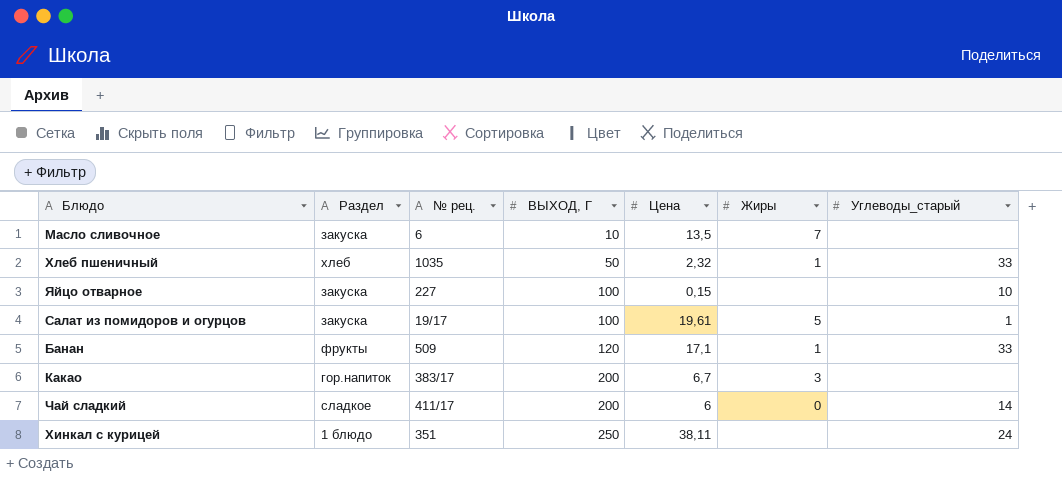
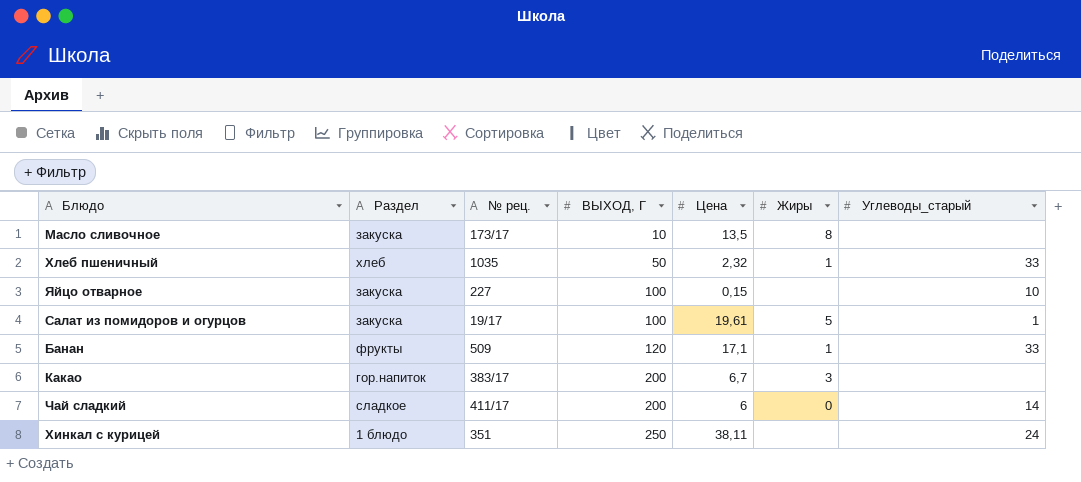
Масло сливочное | № рец.: 6 -> 173/17
Масло сливочное | Жиры: 7 -> 8

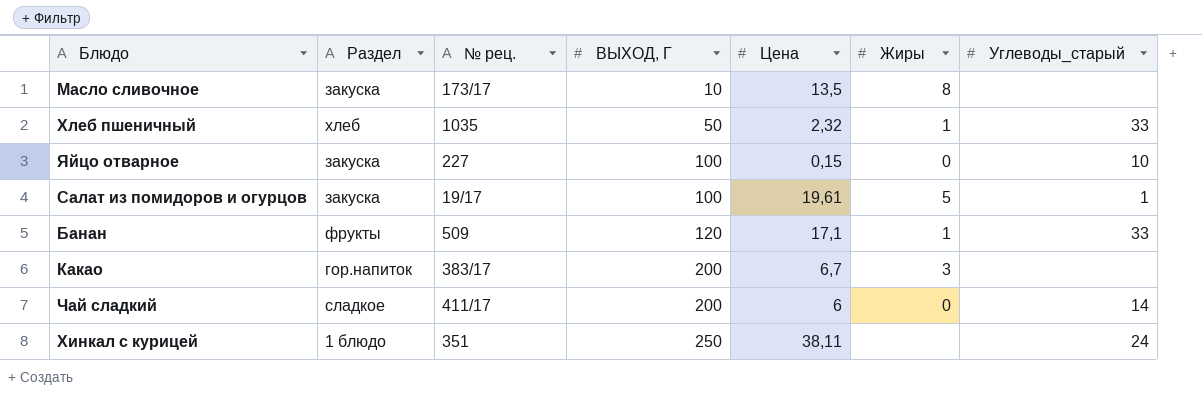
Яйцо отварное | Жиры: none -> 0

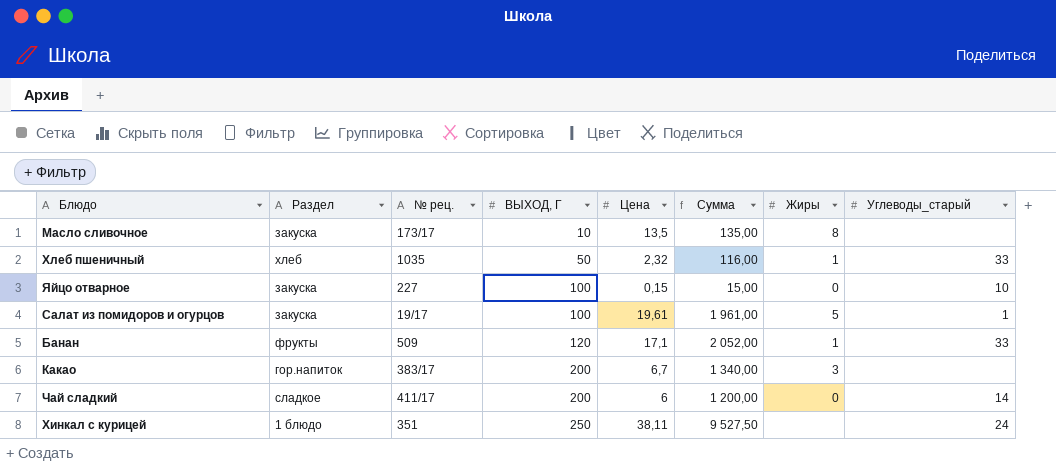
column Сумма | formula: none -> [ВЫХОД, Г] * [Цена]

